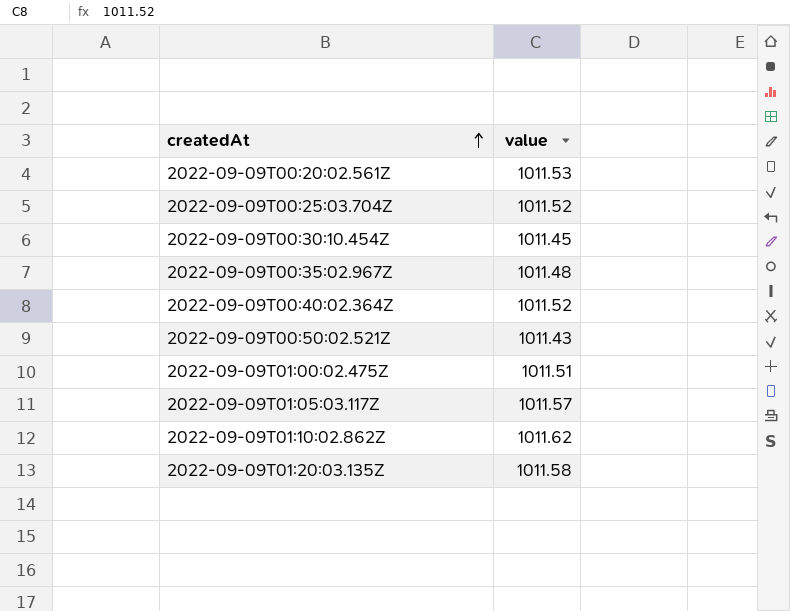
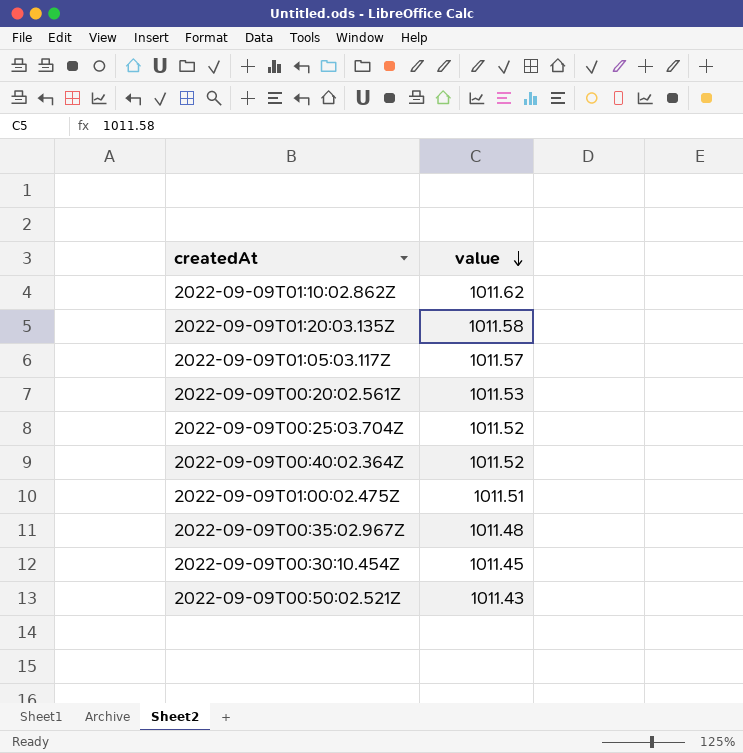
row order: createdAt ascending -> value descending

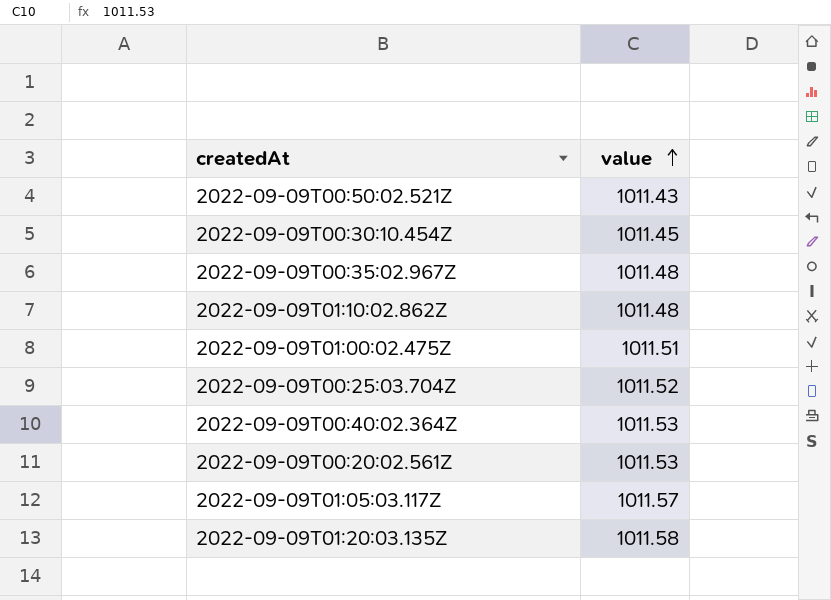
row order: value descending -> value ascending
2022-09-09T01:10:02.862Z | value: 1011.62 -> 1011.48
2022-09-09T00:40:02.364Z | value: 1011.52 -> 1011.53

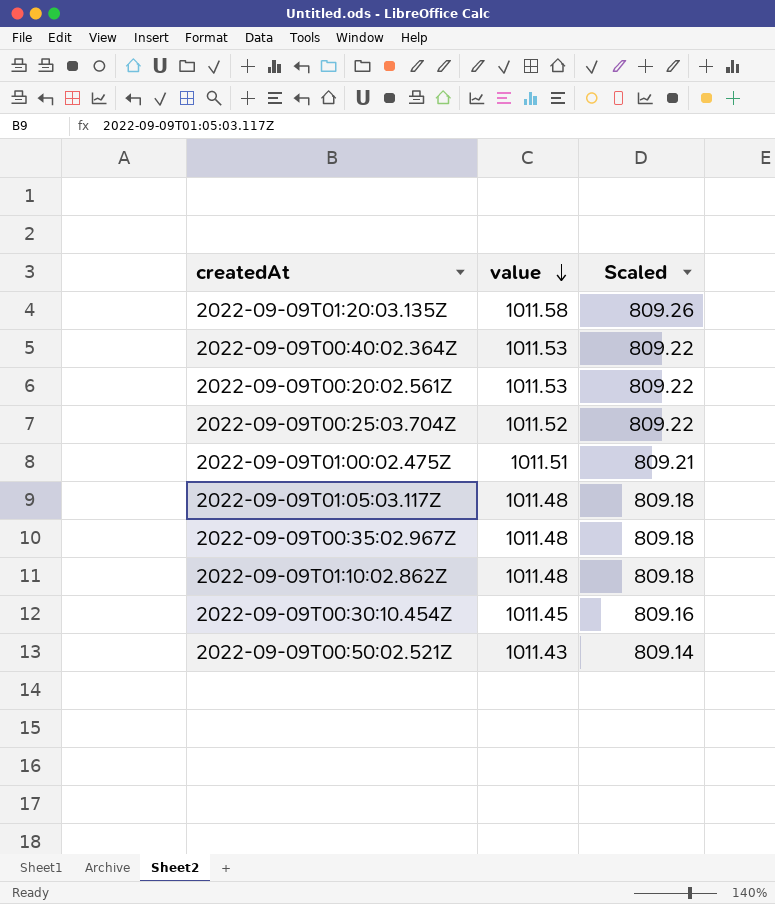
row order: value ascending -> value descending
column Scaled | formula: none -> [value] * 0.8
2022-09-09T01:05:03.117Z | value: 1011.57 -> 1011.48

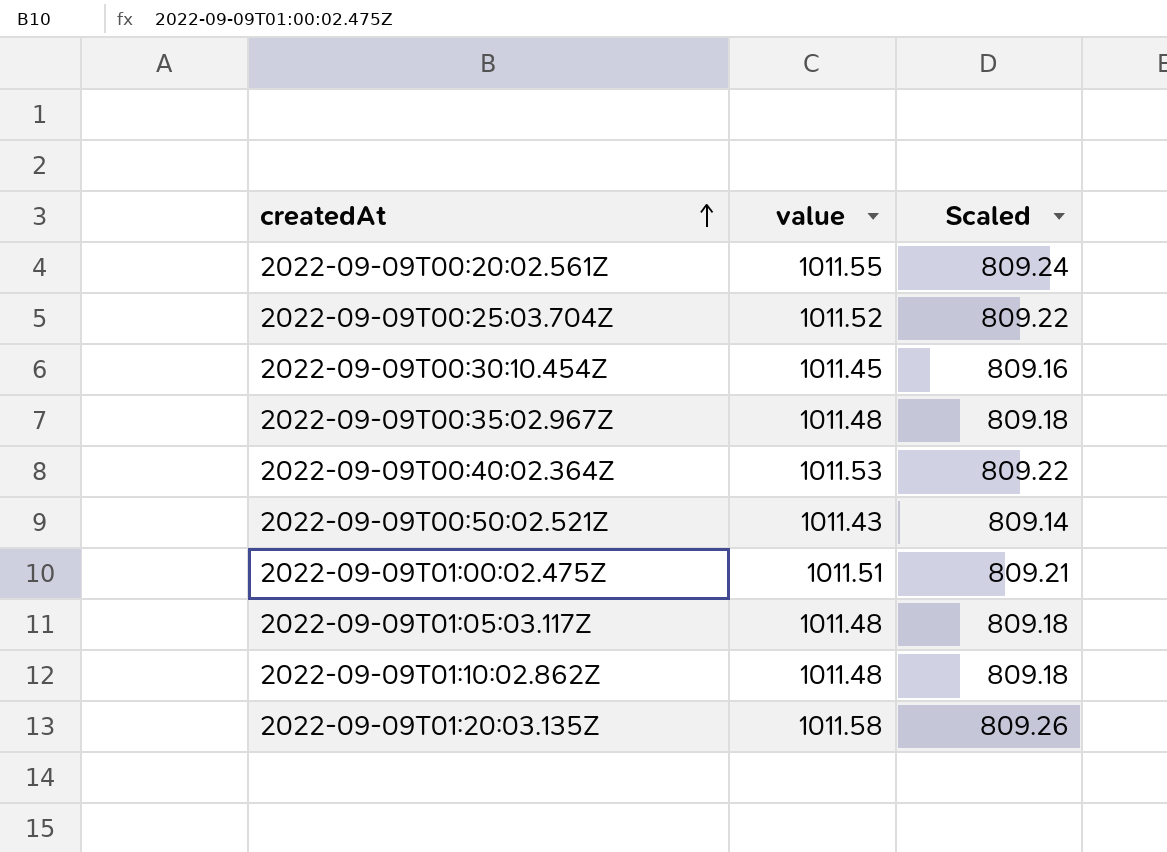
row order: value descending -> createdAt ascending
2022-09-09T00:20:02.561Z | value: 1011.53 -> 1011.55
2022-09-09T00:20:02.561Z | Scaled: 809.22 -> 809.24

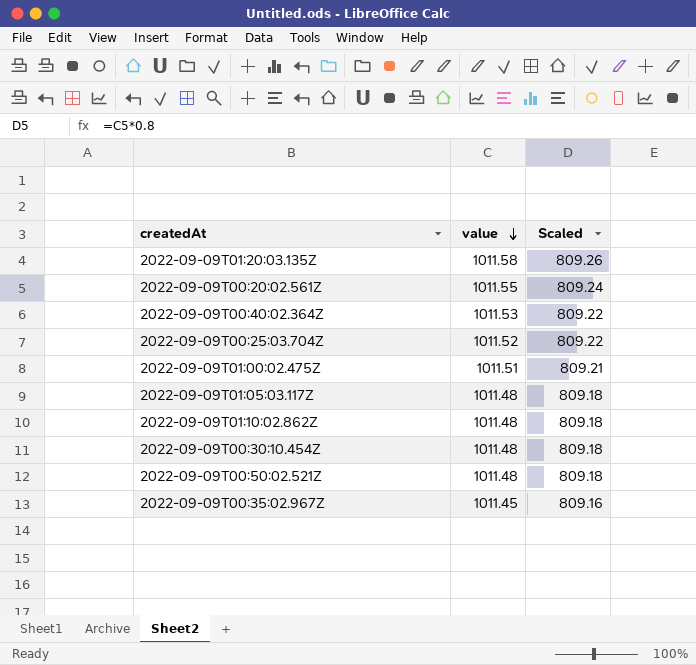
row order: createdAt ascending -> value descending
2022-09-09T00:30:10.454Z | value: 1011.45 -> 1011.48
2022-09-09T00:30:10.454Z | Scaled: 809.16 -> 809.18
2022-09-09T00:50:02.521Z | value: 1011.43 -> 1011.48
2022-09-09T00:50:02.521Z | Scaled: 809.14 -> 809.18
2022-09-09T00:35:02.967Z | value: 1011.48 -> 1011.45
2022-09-09T00:35:02.967Z | Scaled: 809.18 -> 809.16

